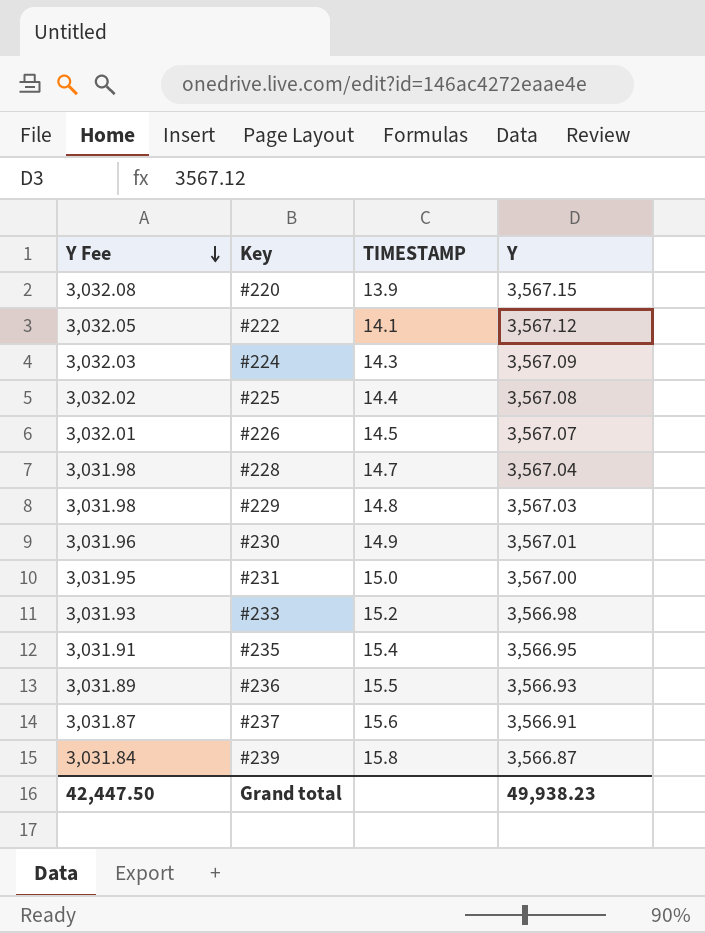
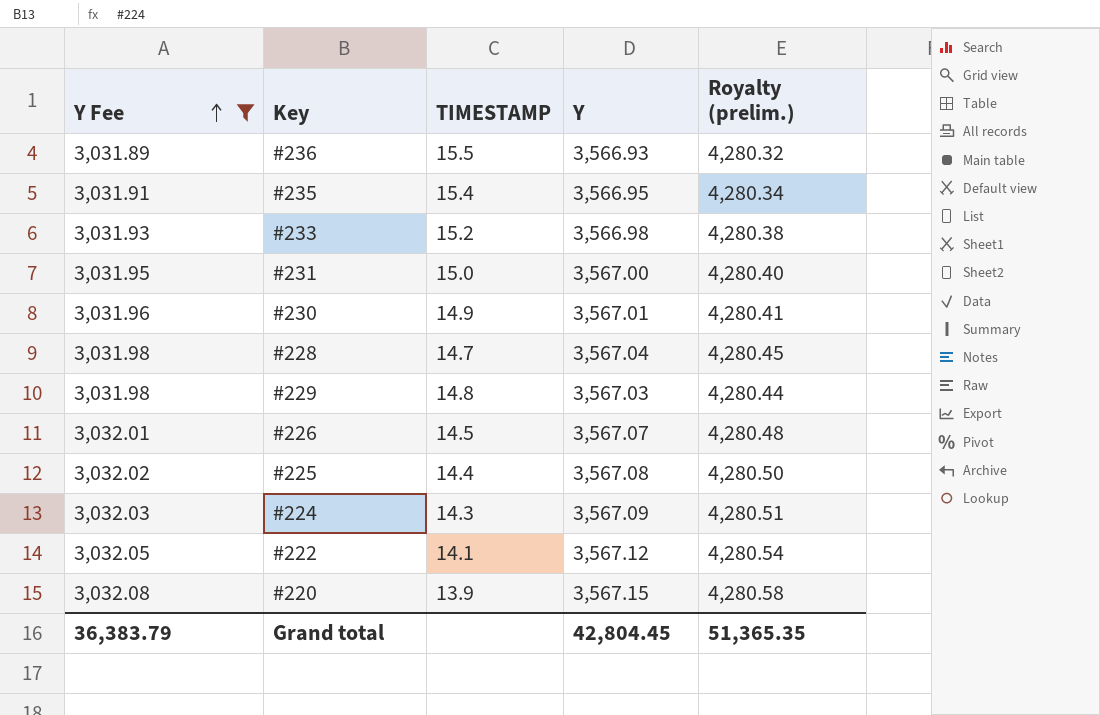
filter: none -> Y Fee >= 3,031.89
row order: Y Fee descending -> Y Fee ascending
column Royalty (prelim.) | formula: none -> [Y] * 1.2
Grand total | Y Fee: 42,447.50 -> 36,383.79
Grand total | Y: 49,938.23 -> 42,804.45

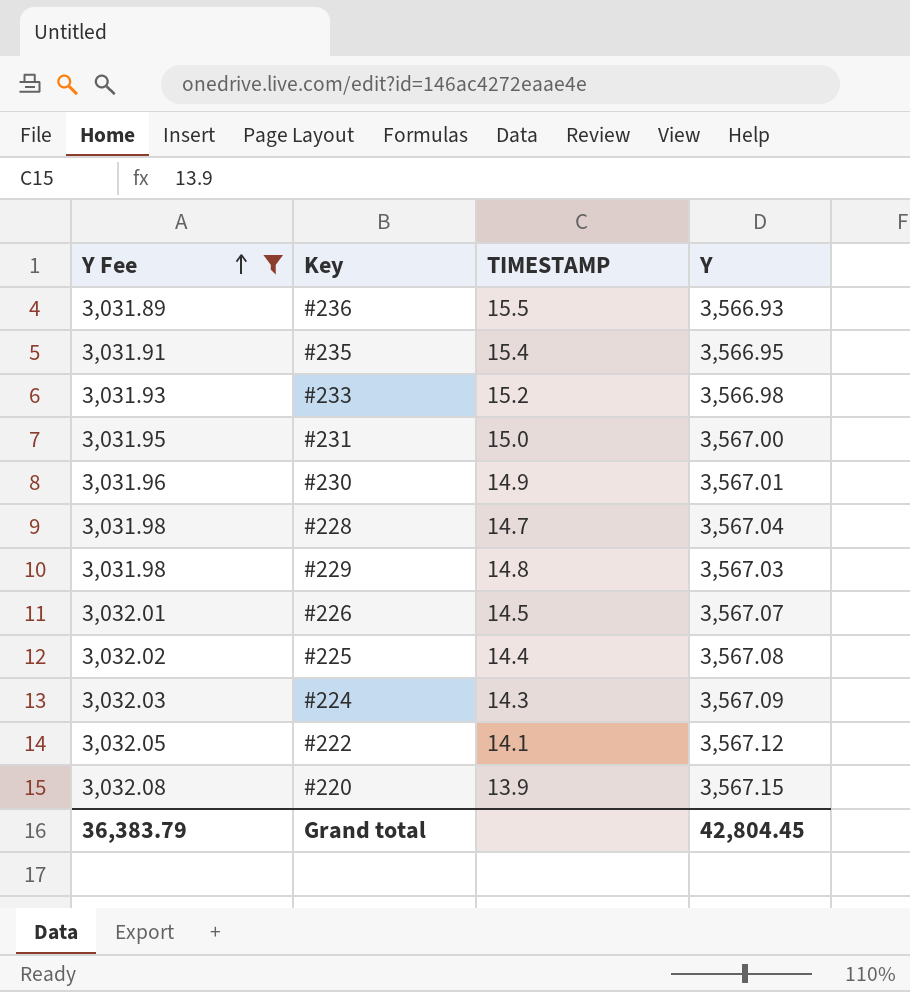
column Royalty (prelim.) | formula: [Y] * 1.2 -> none

